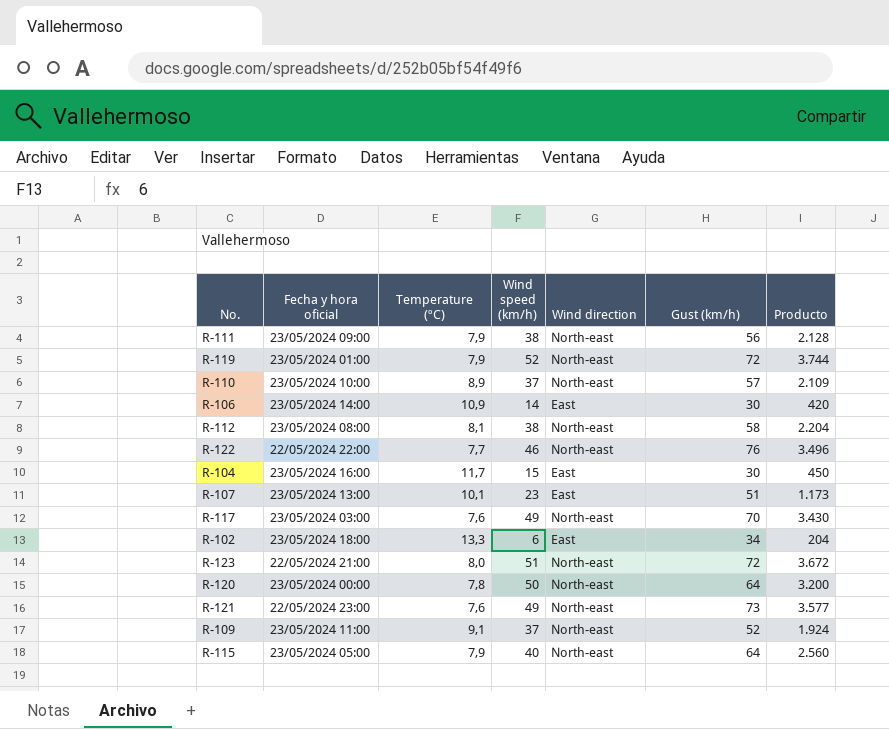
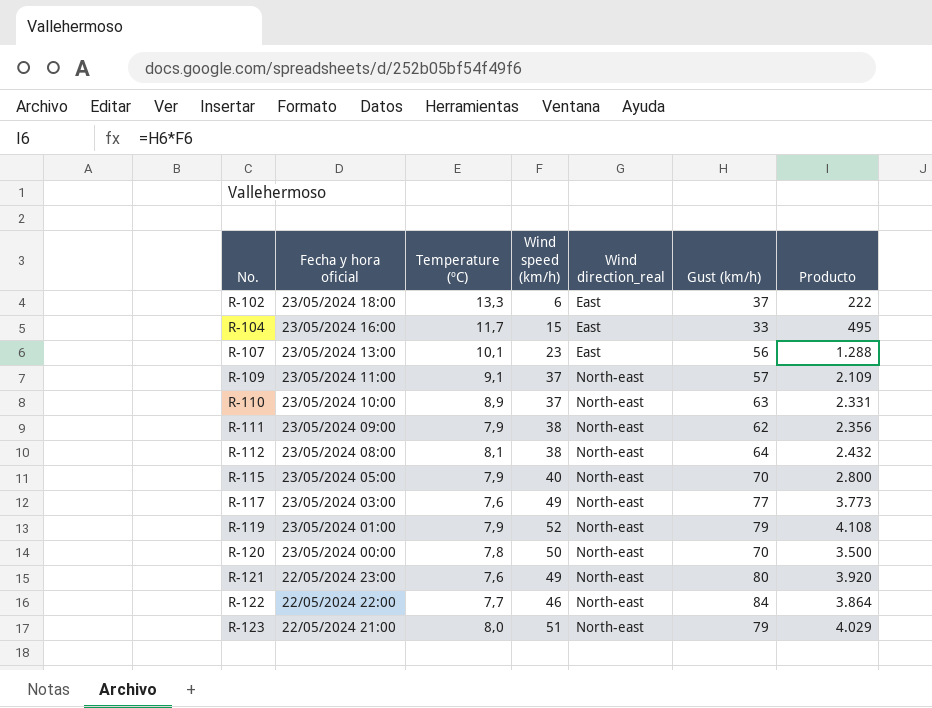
row order: none -> No. ascending
column name: Wind direction -> Wind direction_real
row R-106: 23/05/2024 14:00 | 10,9 | 14 | East | 30 | 420 -> none
R-102 | Gust (km/h): 34 -> 37
R-102 | Producto: 204 -> 222
R-104 | Gust (km/h): 30 -> 33
R-104 | Producto: 450 -> 495
R-107 | Gust (km/h): 51 -> 56
R-107 | Producto: 1.173 -> 1.288
R-109 | Gust (km/h): 52 -> 57
R-109 | Producto: 1.924 -> 2.109
R-110 | Gust (km/h): 57 -> 63
R-110 | Producto: 2.109 -> 2.331
R-111 | Gust (km/h): 56 -> 62
R-111 | Producto: 2.128 -> 2.356
R-112 | Gust (km/h): 58 -> 64
R-112 | Producto: 2.204 -> 2.432
R-115 | Gust (km/h): 64 -> 70
R-115 | Producto: 2.560 -> 2.800
R-117 | Gust (km/h): 70 -> 77
R-117 | Producto: 3.430 -> 3.773
R-119 | Gust (km/h): 72 -> 79
R-119 | Producto: 3.744 -> 4.108
R-120 | Gust (km/h): 64 -> 70
R-120 | Producto: 3.200 -> 3.500
R-121 | Gust (km/h): 73 -> 80
R-121 | Producto: 3.577 -> 3.920
R-122 | Gust (km/h): 76 -> 84
R-122 | Producto: 3.496 -> 3.864
R-123 | Gust (km/h): 72 -> 79
R-123 | Producto: 3.672 -> 4.029

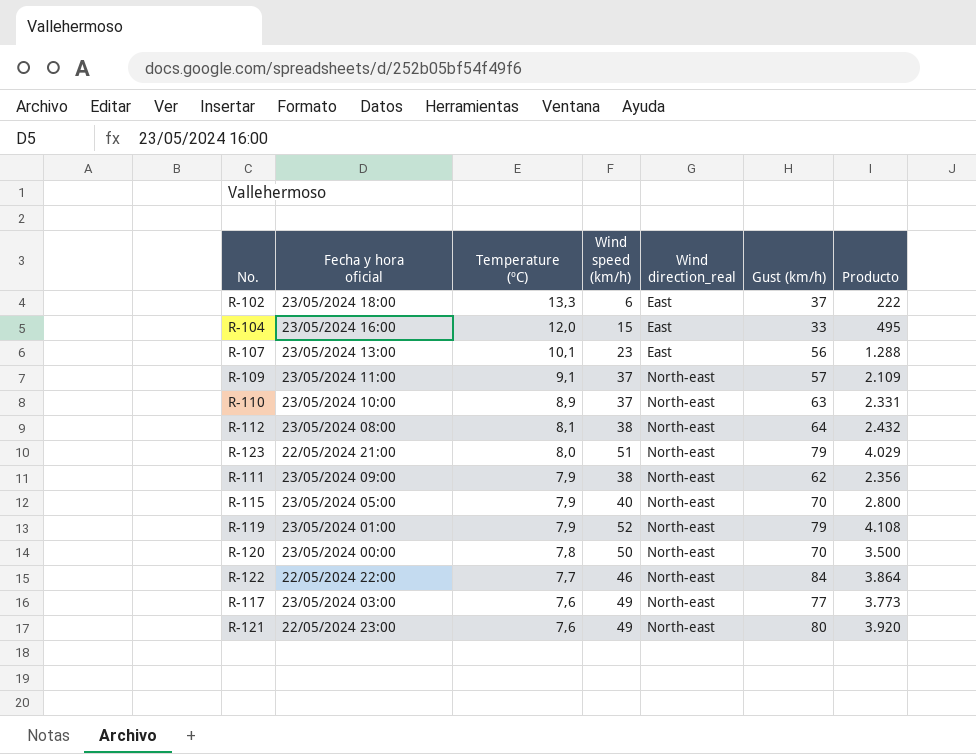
row order: No. ascending -> Temperature (ºC) descending
R-104 | Temperature (ºC): 11,7 -> 12,0

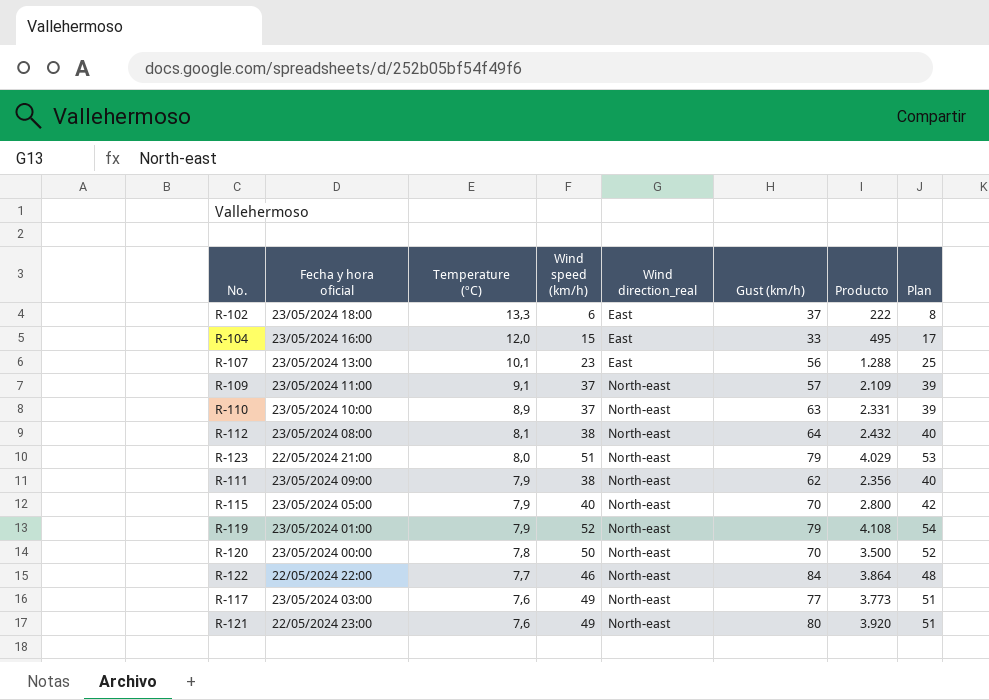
column Plan | formula: none -> [Wind speed (km/h)] + 2

